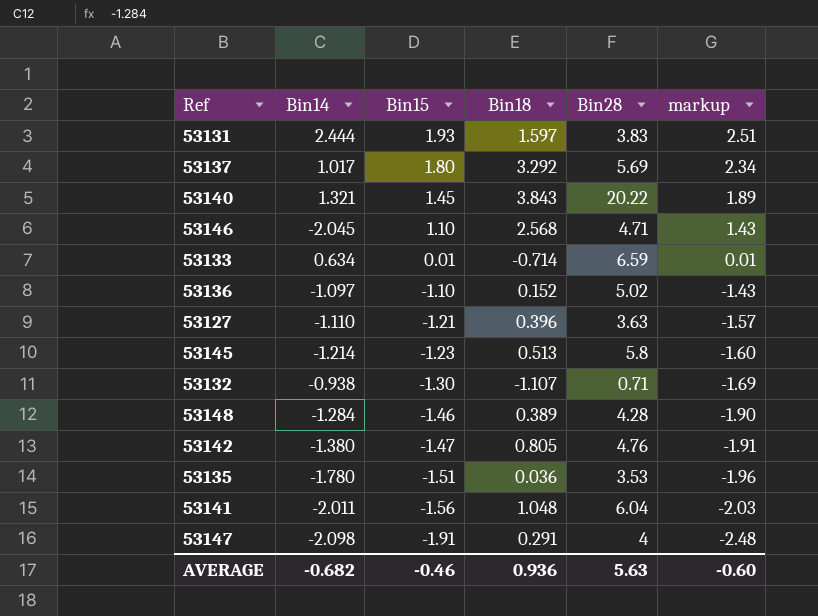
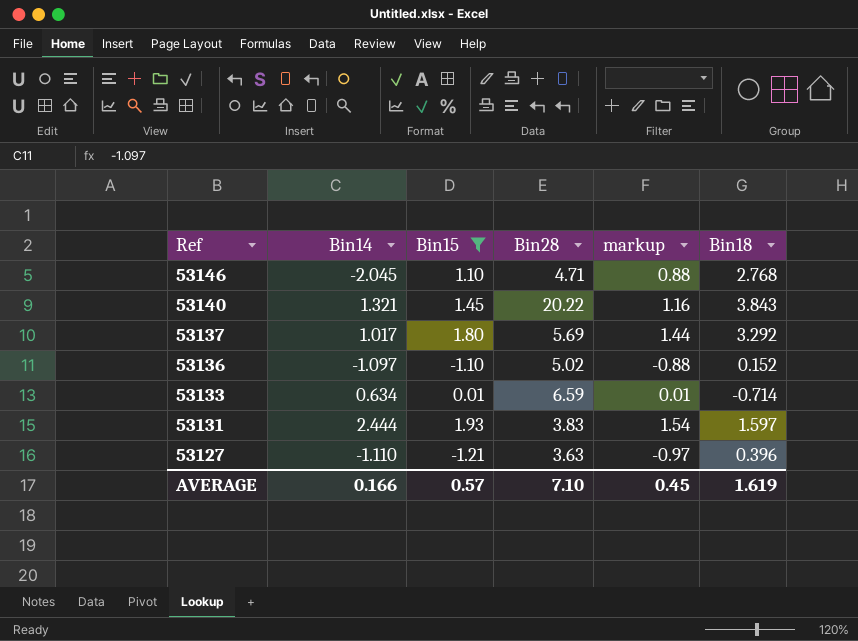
filter: none -> Bin15 >= -1.21
row order: Bin15 descending -> Ref descending
column markup | formula: [Bin15] * 1.3 -> [Bin15] * 0.8
column Bin18 | position: 4 -> 6
53146 | Bin18: 2.568 -> 2.768
AVERAGE | Bin14: -0.682 -> 0.166
AVERAGE | Bin15: -0.46 -> 0.57
AVERAGE | Bin28: 5.63 -> 7.10
AVERAGE | markup: -0.60 -> 0.45
AVERAGE | Bin18: 0.936 -> 1.619

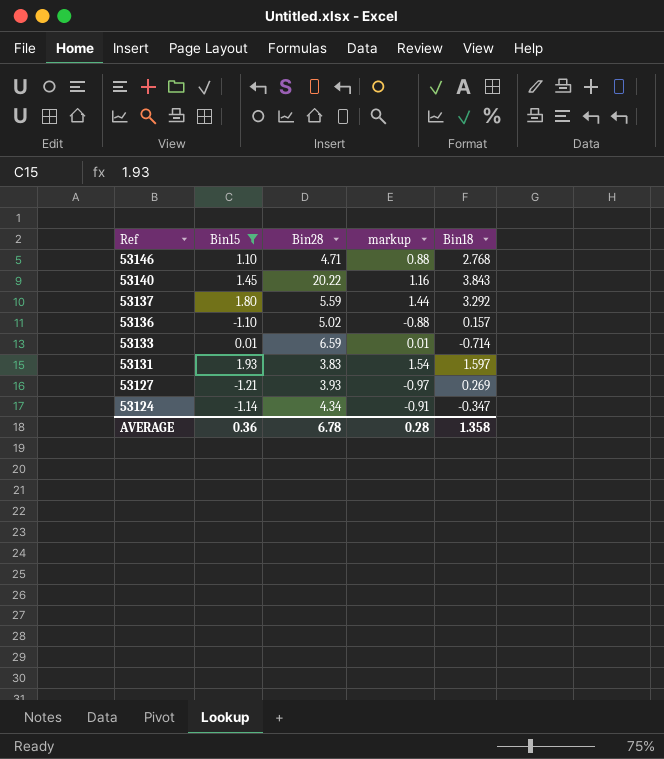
column Bin14 | position: 2 -> none
53137 | Bin28: 5.69 -> 5.59
53136 | Bin18: 0.152 -> 0.157
53127 | Bin28: 3.63 -> 3.93
53127 | Bin18: 0.396 -> 0.269
row 53124: none -> -1.14 | 4.34 | -0.91 | -0.347
AVERAGE | Bin15: 0.57 -> 0.36
AVERAGE | Bin28: 7.10 -> 6.78
AVERAGE | markup: 0.45 -> 0.28
AVERAGE | Bin18: 1.619 -> 1.358

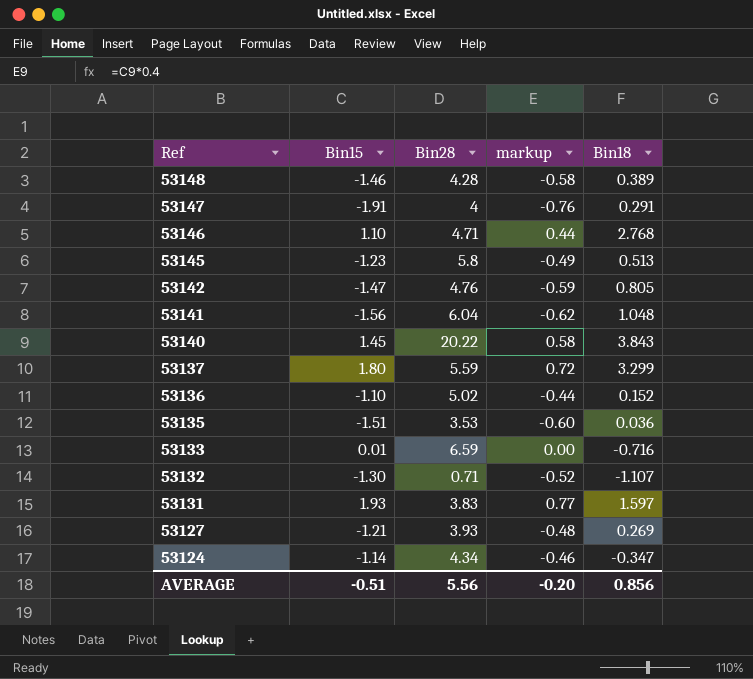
filter: Bin15 >= -1.21 -> none
column markup | formula: [Bin15] * 0.8 -> [Bin15] * 0.4
53137 | Bin18: 3.292 -> 3.299
53136 | Bin18: 0.157 -> 0.152
53133 | Bin18: -0.714 -> -0.716
AVERAGE | Bin15: 0.36 -> -0.51
AVERAGE | Bin28: 6.78 -> 5.56
AVERAGE | markup: 0.28 -> -0.20
AVERAGE | Bin18: 1.358 -> 0.856

